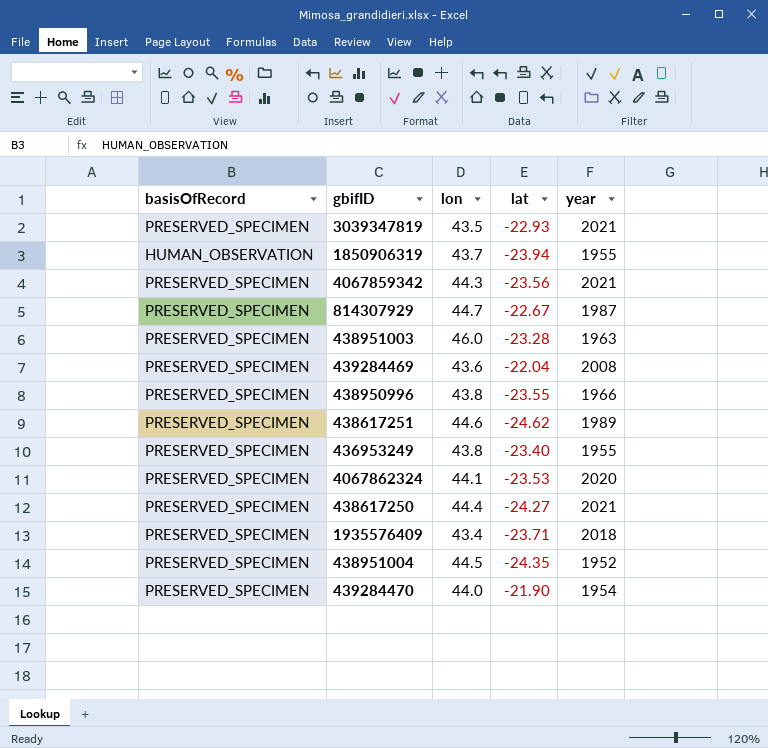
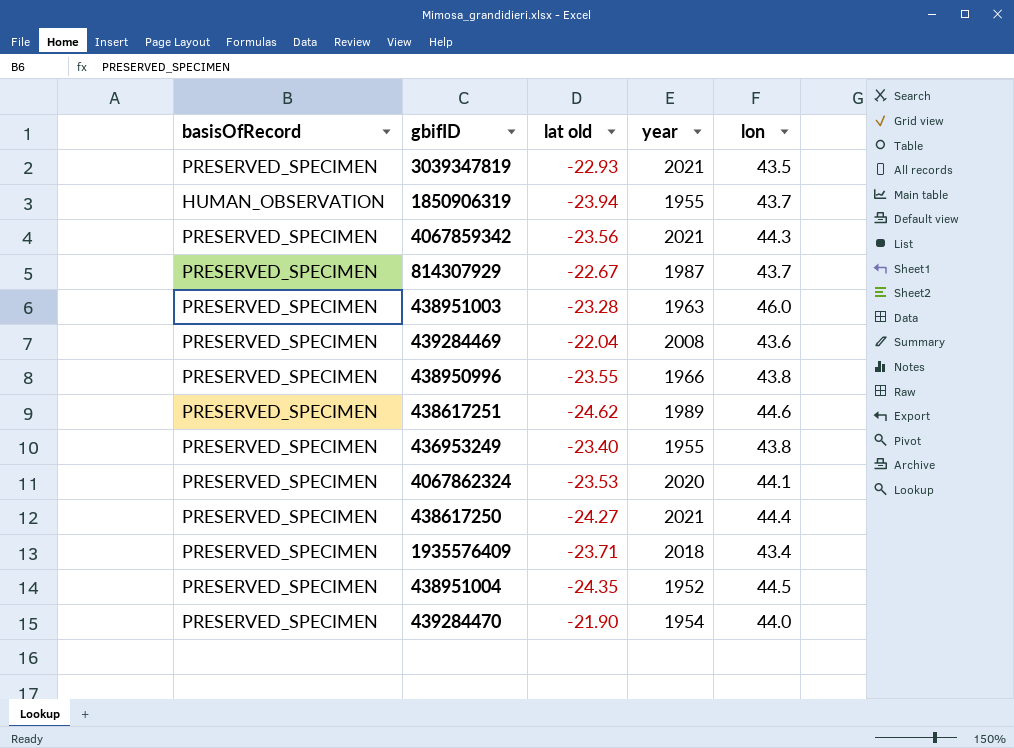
column name: lat -> lat old
column lon | position: 3 -> 5
814307929 | lon: 44.7 -> 43.7

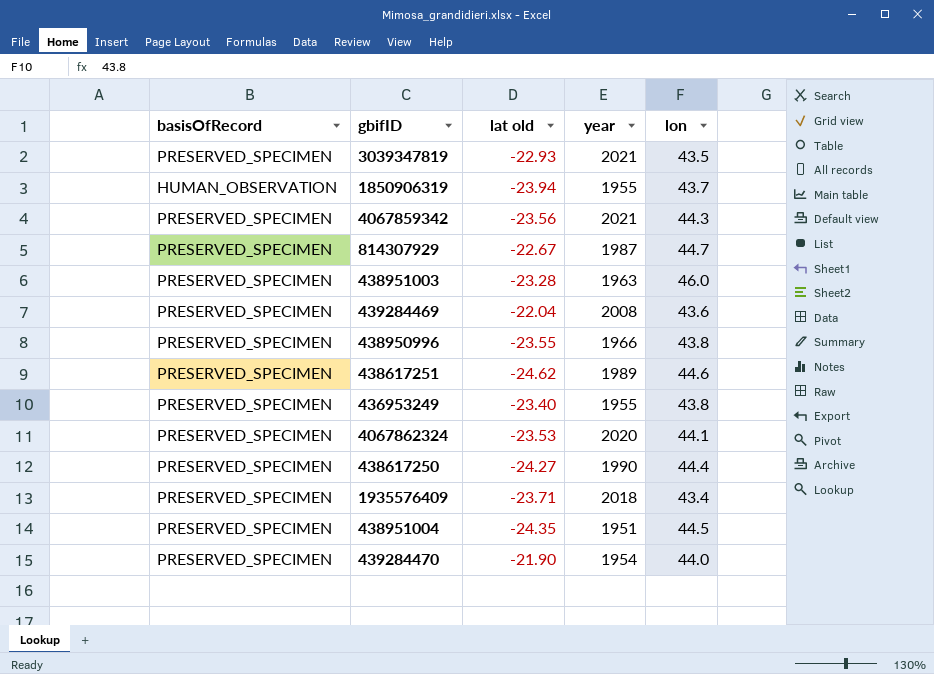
814307929 | lon: 43.7 -> 44.7
438617250 | year: 2021 -> 1990
438951004 | year: 1952 -> 1951

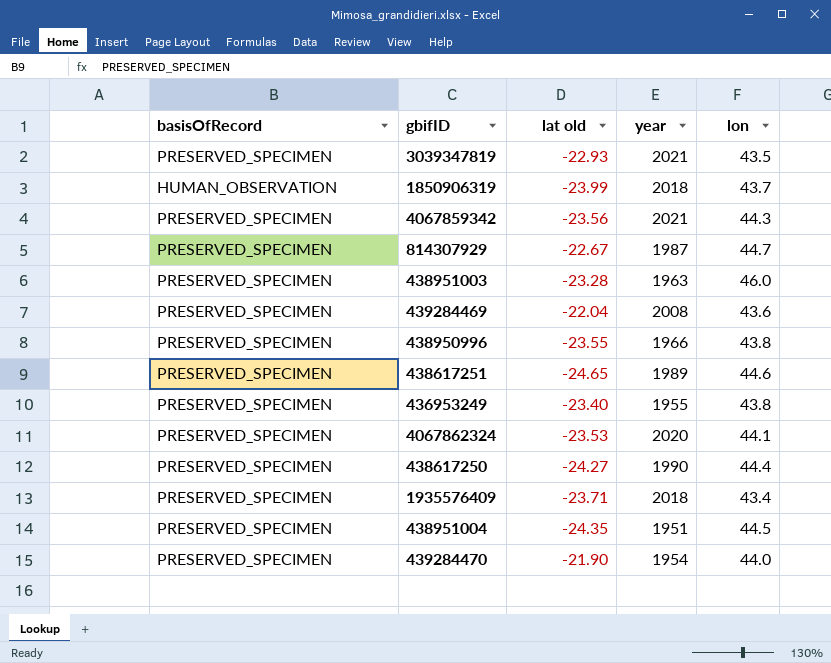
1850906319 | lat old: -23.94 -> -23.99
1850906319 | year: 1955 -> 2018
438617251 | lat old: -24.62 -> -24.65

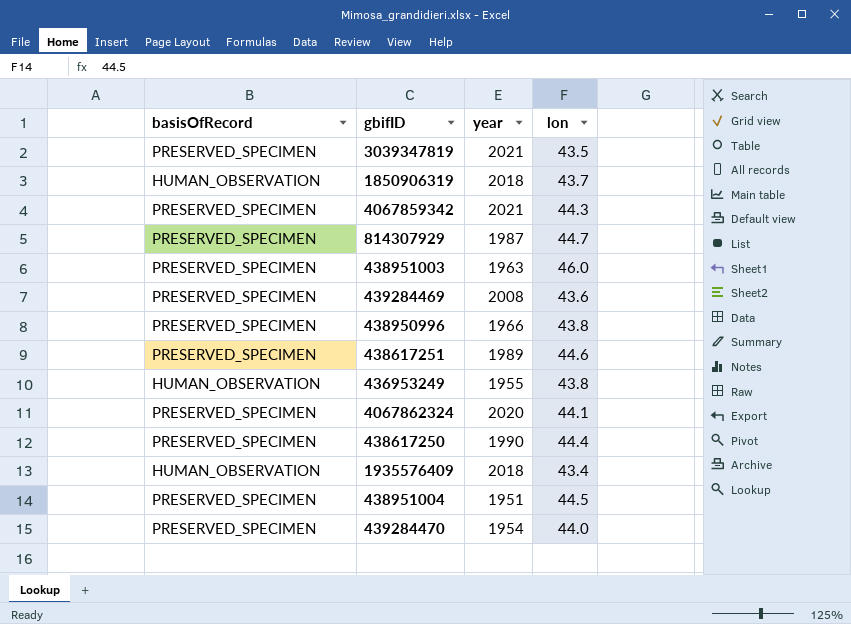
column lat old | position: 3 -> none
436953249 | basisOfRecord: PRESERVED_SPECIMEN -> HUMAN_OBSERVATION
1935576409 | basisOfRecord: PRESERVED_SPECIMEN -> HUMAN_OBSERVATION

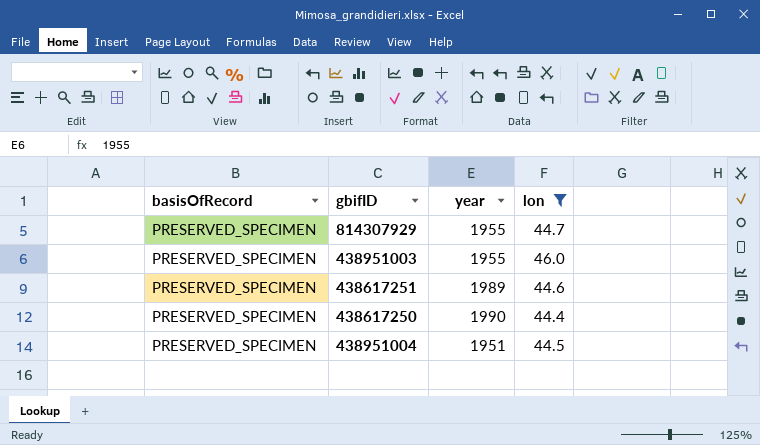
filter: none -> lon >= 44.4
814307929 | year: 1987 -> 1955
438951003 | year: 1963 -> 1955

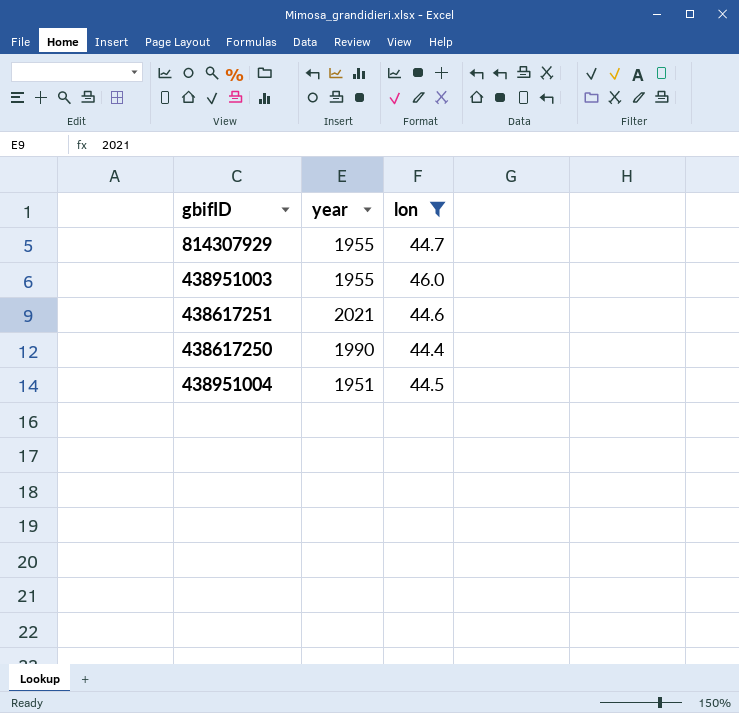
column basisOfRecord | position: 1 -> none
438617251 | year: 1989 -> 2021

